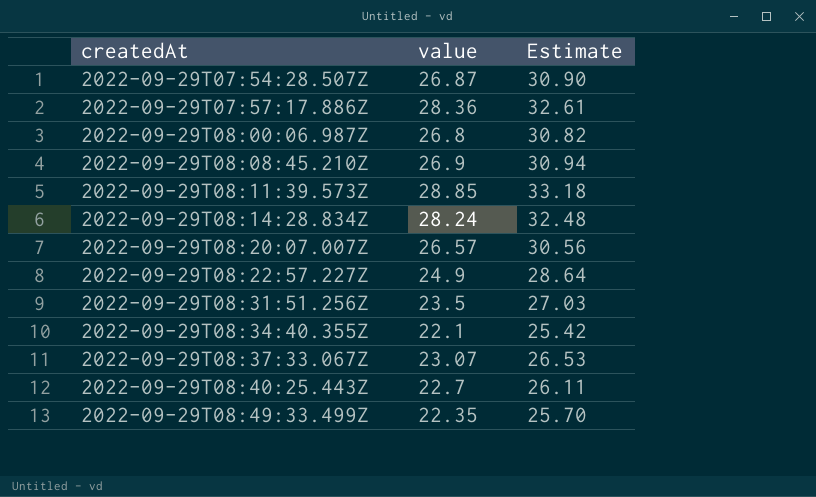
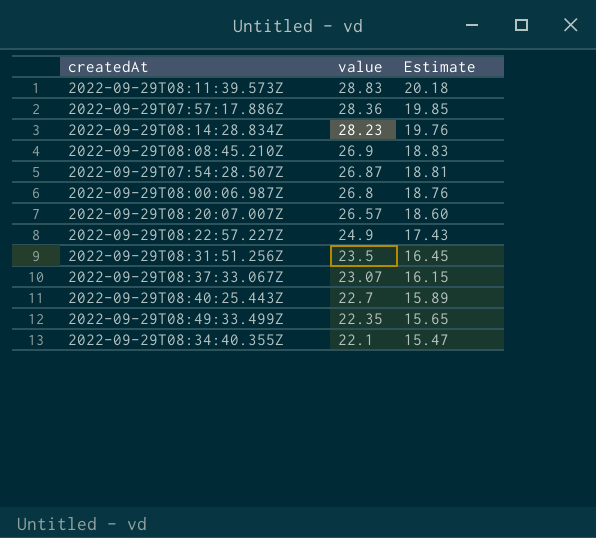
row order: createdAt ascending -> value descending
column Estimate | formula: [value] * 1.15 -> [value] * 0.7
2022-09-29T08:11:39.573Z | value: 28.85 -> 28.83
2022-09-29T08:14:28.834Z | value: 28.24 -> 28.23

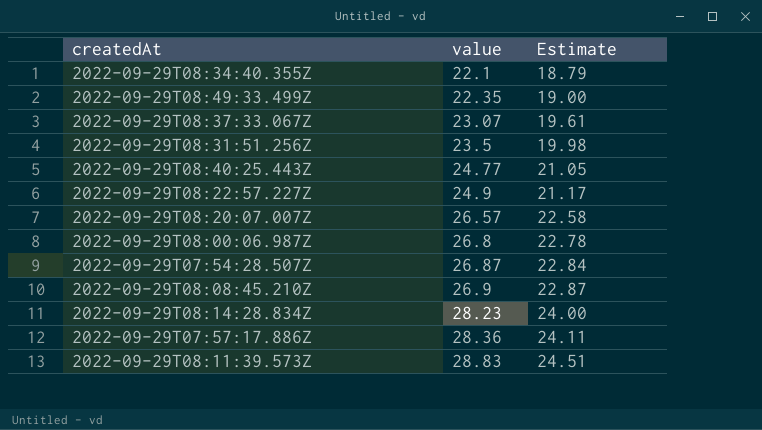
row order: value descending -> value ascending
column Estimate | formula: [value] * 0.7 -> [value] * 0.85
2022-09-29T08:40:25.443Z | value: 22.7 -> 24.77

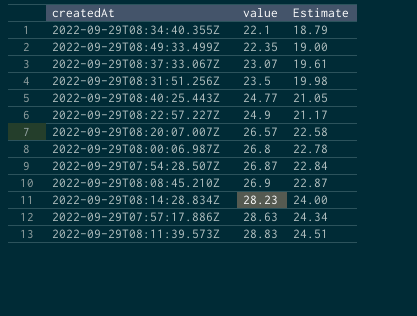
2022-09-29T07:57:17.886Z | value: 28.36 -> 28.63
2022-09-29T07:57:17.886Z | Estimate: 24.11 -> 24.34

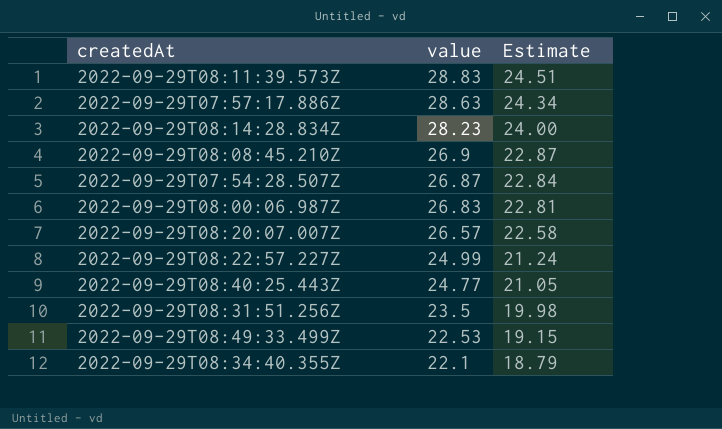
row order: value ascending -> value descending
row 2022-09-29T08:37:33.067Z: 23.07 | 19.61 -> none
2022-09-29T08:00:06.987Z | value: 26.8 -> 26.83
2022-09-29T08:00:06.987Z | Estimate: 22.78 -> 22.81
2022-09-29T08:22:57.227Z | value: 24.9 -> 24.99
2022-09-29T08:22:57.227Z | Estimate: 21.17 -> 21.24
2022-09-29T08:49:33.499Z | value: 22.35 -> 22.53
2022-09-29T08:49:33.499Z | Estimate: 19.00 -> 19.15

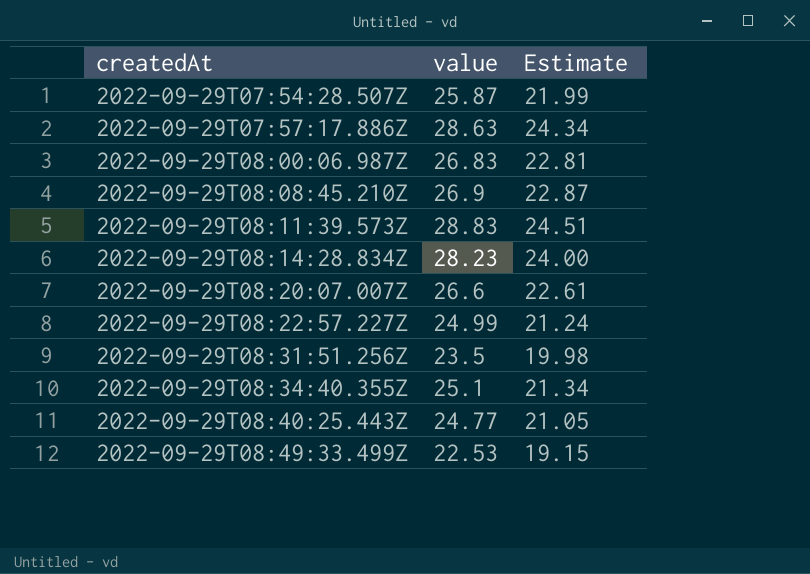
row order: value descending -> createdAt ascending
2022-09-29T07:54:28.507Z | value: 26.87 -> 25.87
2022-09-29T07:54:28.507Z | Estimate: 22.84 -> 21.99
2022-09-29T08:20:07.007Z | value: 26.57 -> 26.6
2022-09-29T08:20:07.007Z | Estimate: 22.58 -> 22.61
2022-09-29T08:34:40.355Z | value: 22.1 -> 25.1
2022-09-29T08:34:40.355Z | Estimate: 18.79 -> 21.34

